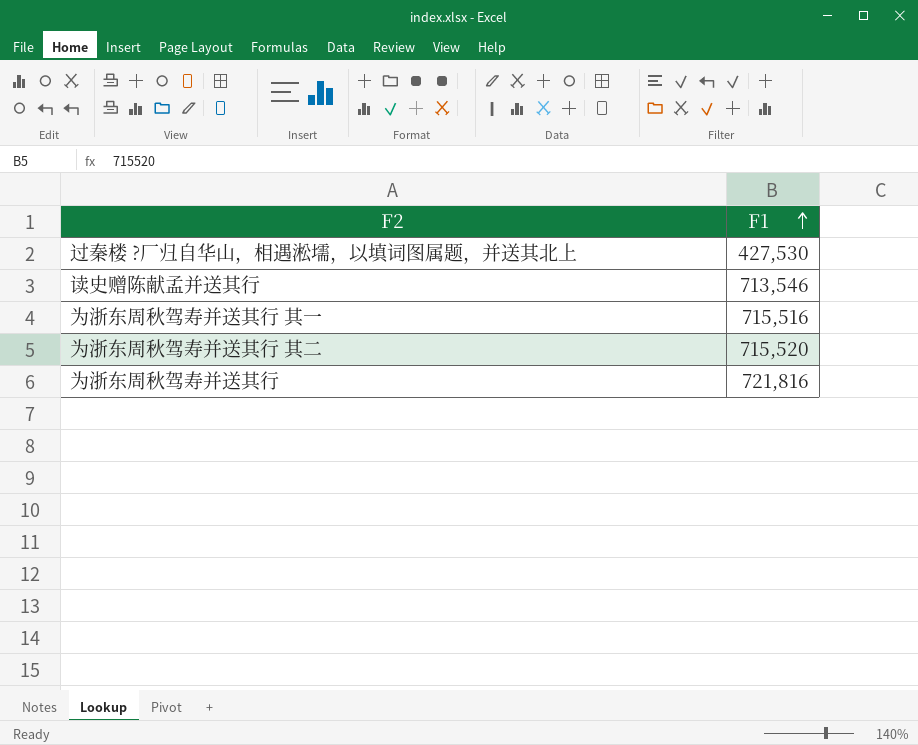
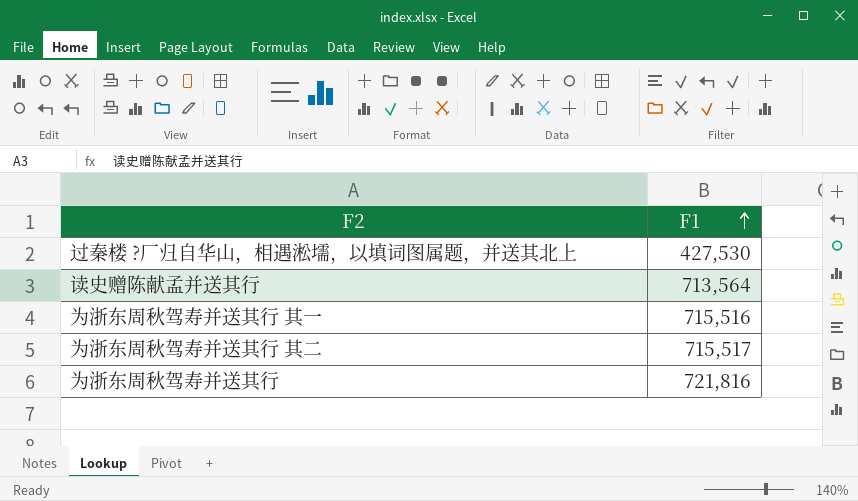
读史赠陈献孟并送其行 | F1: 713,546 -> 713,564
为浙东周秋驾寿并送其行 其二 | F1: 715,520 -> 715,517

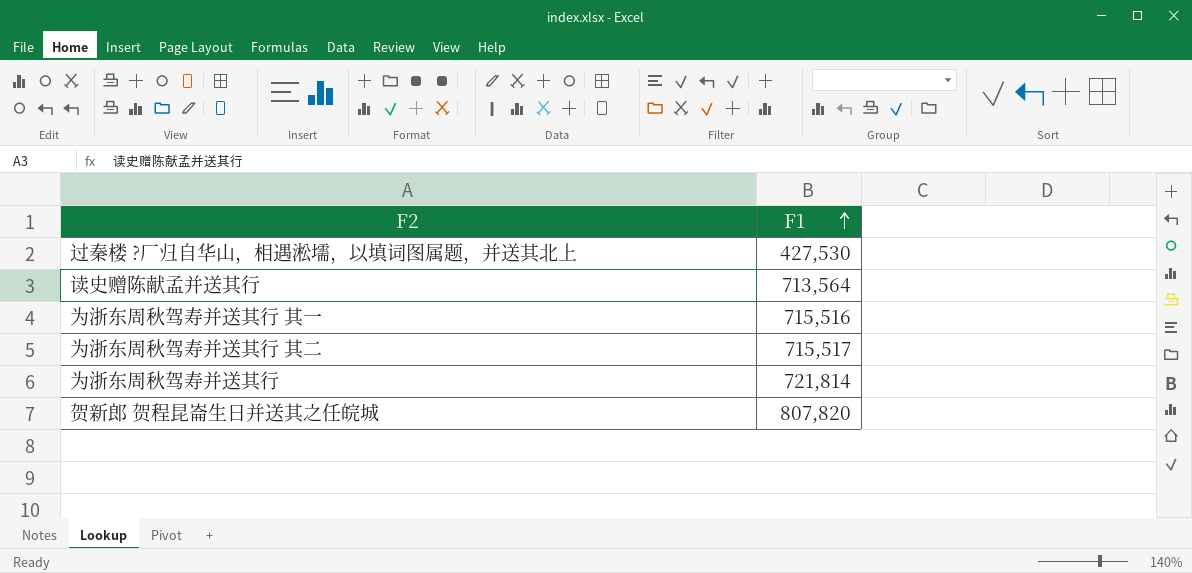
为浙东周秋驾寿并送其行 | F1: 721,816 -> 721,814
row 贺新郎 贺程昆崙生日并送其之任皖城: none -> 807,820

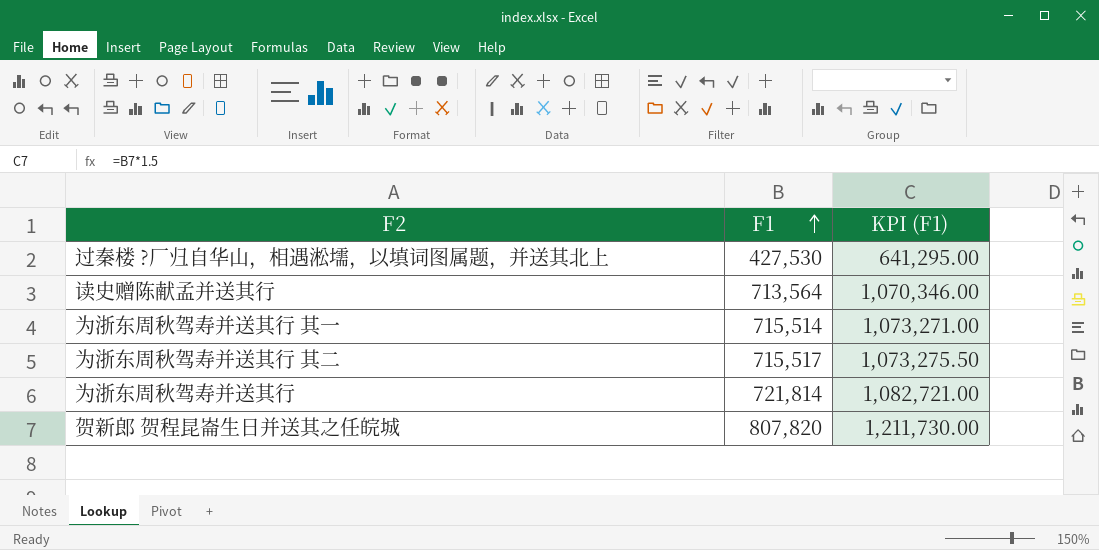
column KPI (F1) | formula: none -> [F1] * 1.5
为浙东周秋驾寿并送其行 其一 | F1: 715,516 -> 715,514

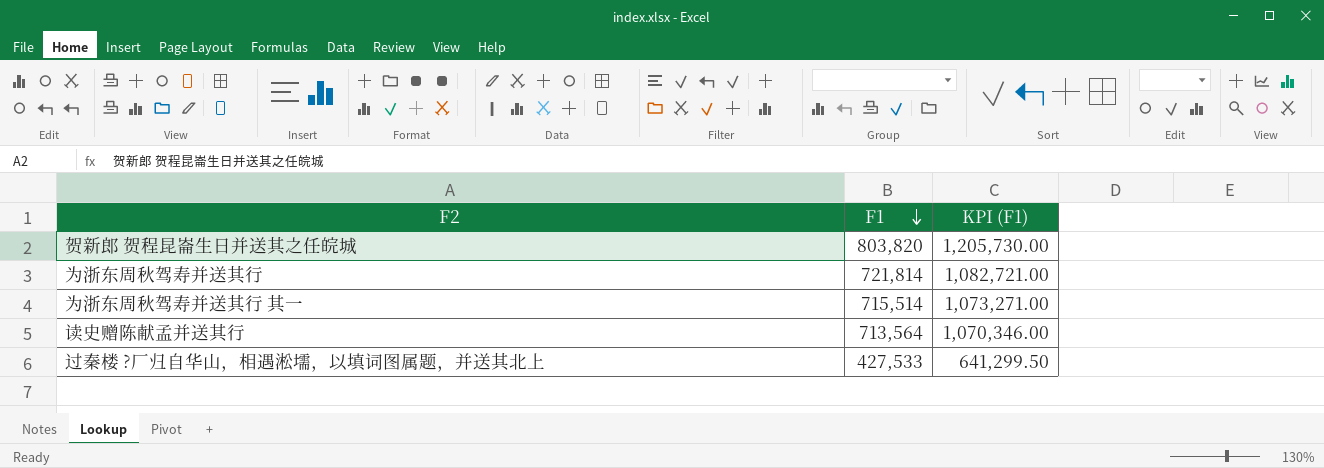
row order: F1 ascending -> F1 descending
row 为浙东周秋驾寿并送其行 其二: 715,517 | 1,073,275.50 -> none
贺新郎 贺程昆崙生日并送其之任皖城 | F1: 807,820 -> 803,820
贺新郎 贺程昆崙生日并送其之任皖城 | KPI (F1): 1,211,730.00 -> 1,205,730.00
过秦楼 ?厂归自华山，相遇淞壖，以填词图属题，并送其北上 | F1: 427,530 -> 427,533
过秦楼 ?厂归自华山，相遇淞壖，以填词图属题，并送其北上 | KPI (F1): 641,295.00 -> 641,299.50

